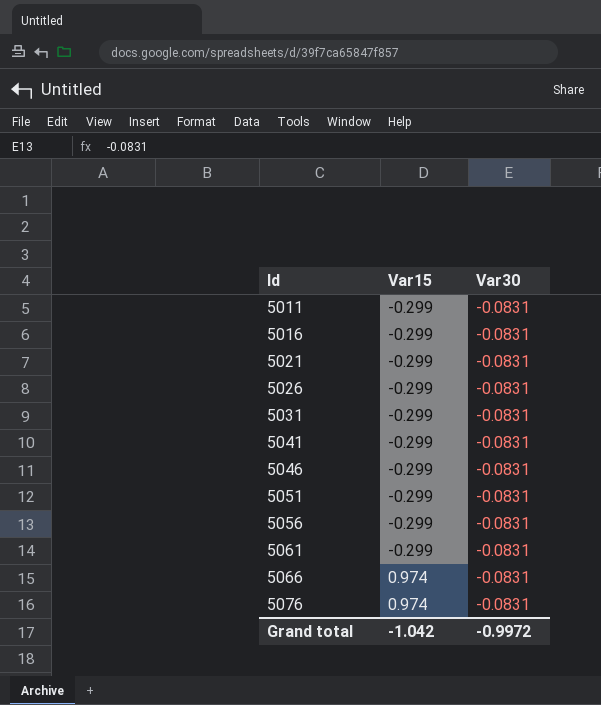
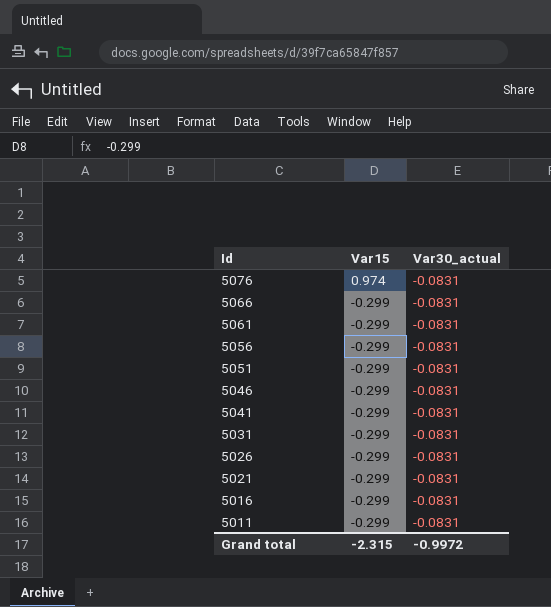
row order: Id ascending -> Id descending
column name: Var30 -> Var30_actual
5066 | Var15: 0.974 -> -0.299
Grand total | Var15: -1.042 -> -2.315

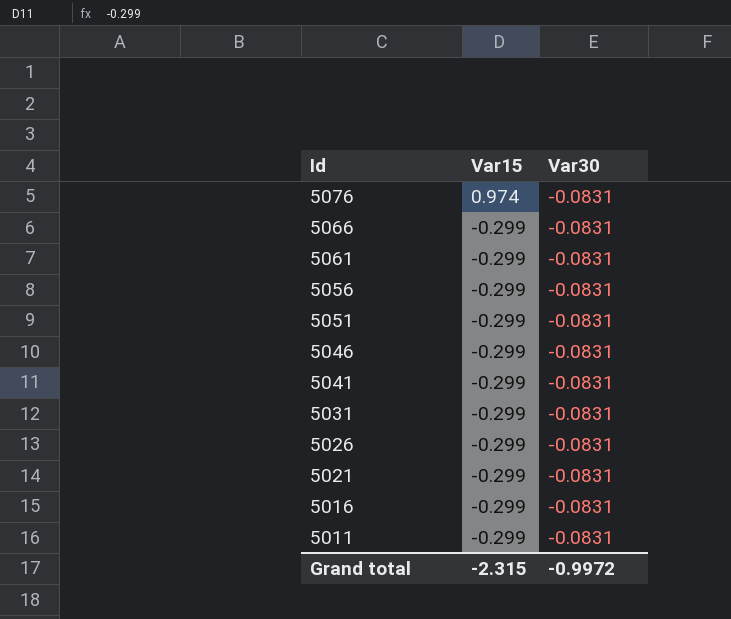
column name: Var30_actual -> Var30

